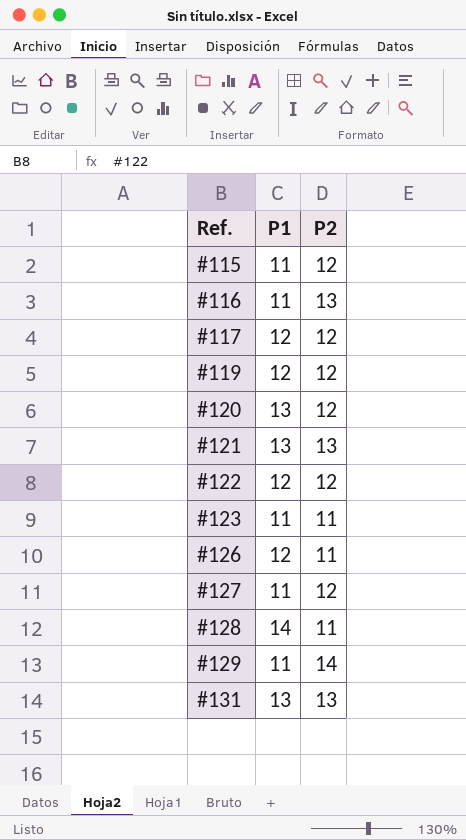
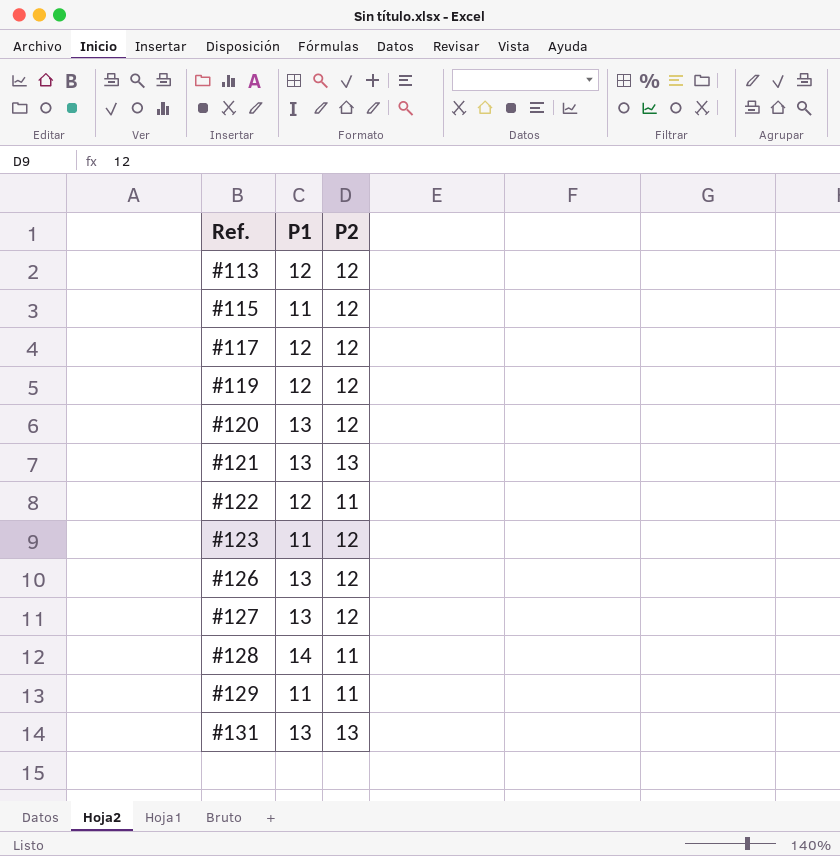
row #116: 11 | 13 -> none
row #113: none -> 12 | 12
#122 | P2: 12 -> 11
#123 | P2: 11 -> 12
#126 | P1: 12 -> 13
#126 | P2: 11 -> 12
#127 | P1: 11 -> 13
#129 | P2: 14 -> 11

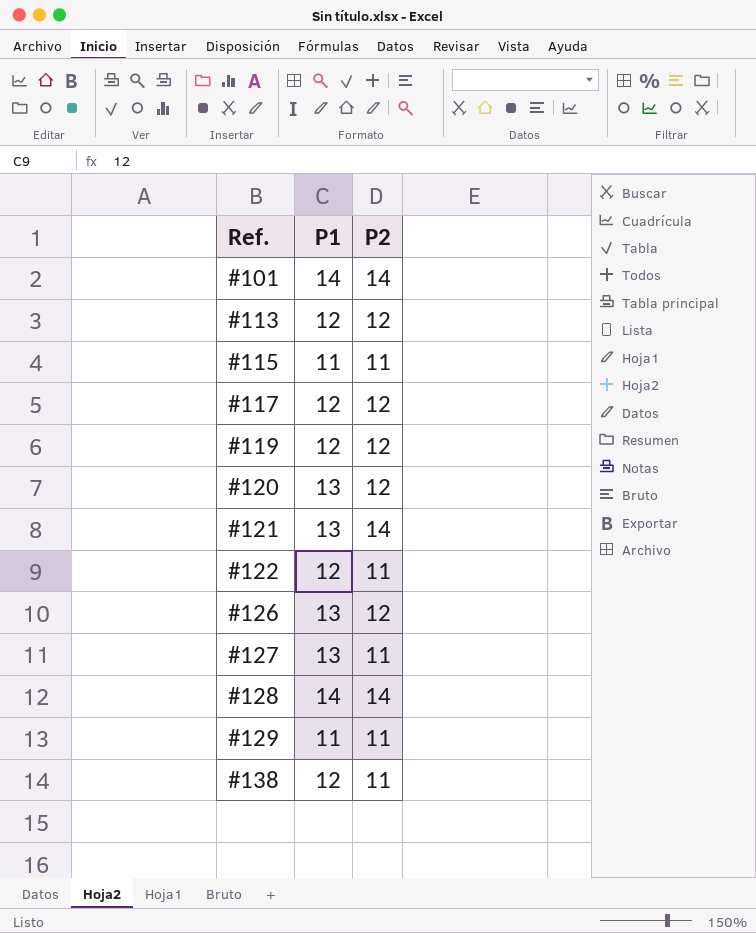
row #123: 11 | 12 -> none
row #131: 13 | 13 -> none
row #101: none -> 14 | 14
#115 | P2: 12 -> 11
#121 | P2: 13 -> 14
#127 | P2: 12 -> 11
#128 | P2: 11 -> 14
row #138: none -> 12 | 11

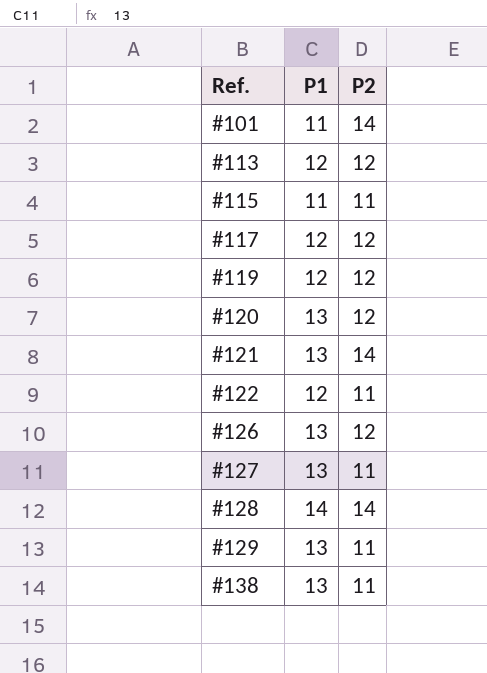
#101 | P1: 14 -> 11
#129 | P1: 11 -> 13
#138 | P1: 12 -> 13

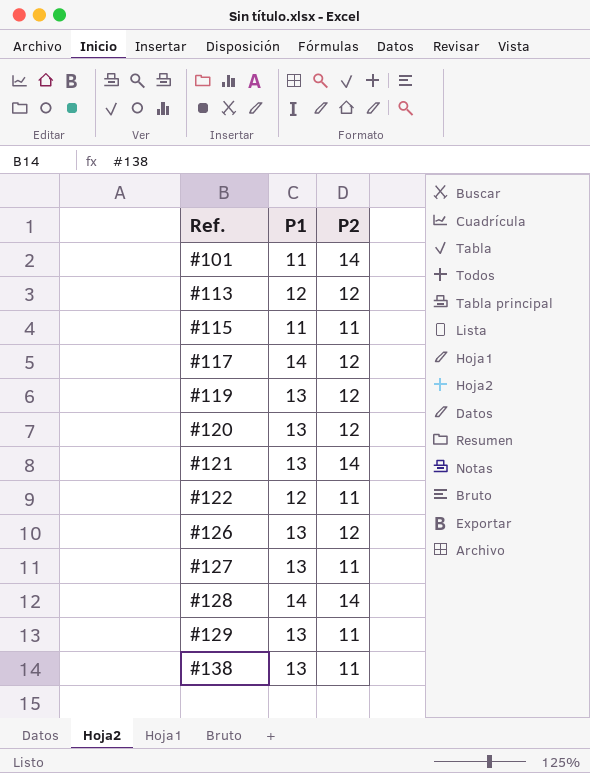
#117 | P1: 12 -> 14
#119 | P1: 12 -> 13

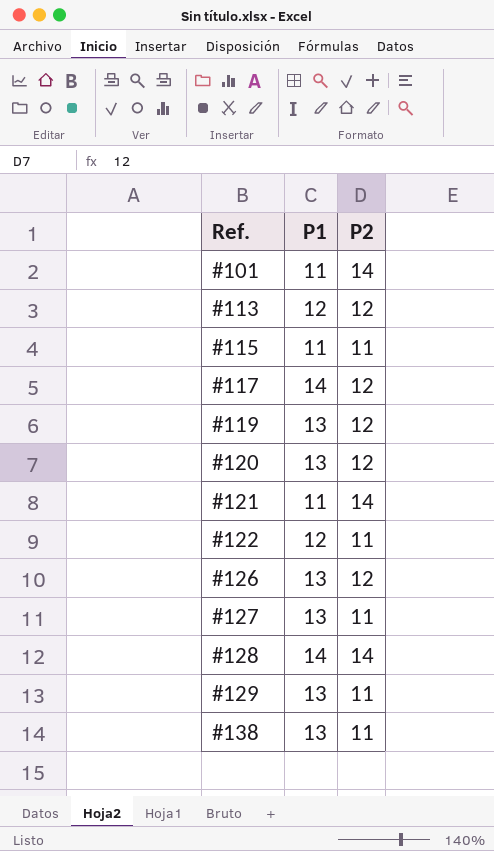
#121 | P1: 13 -> 11

